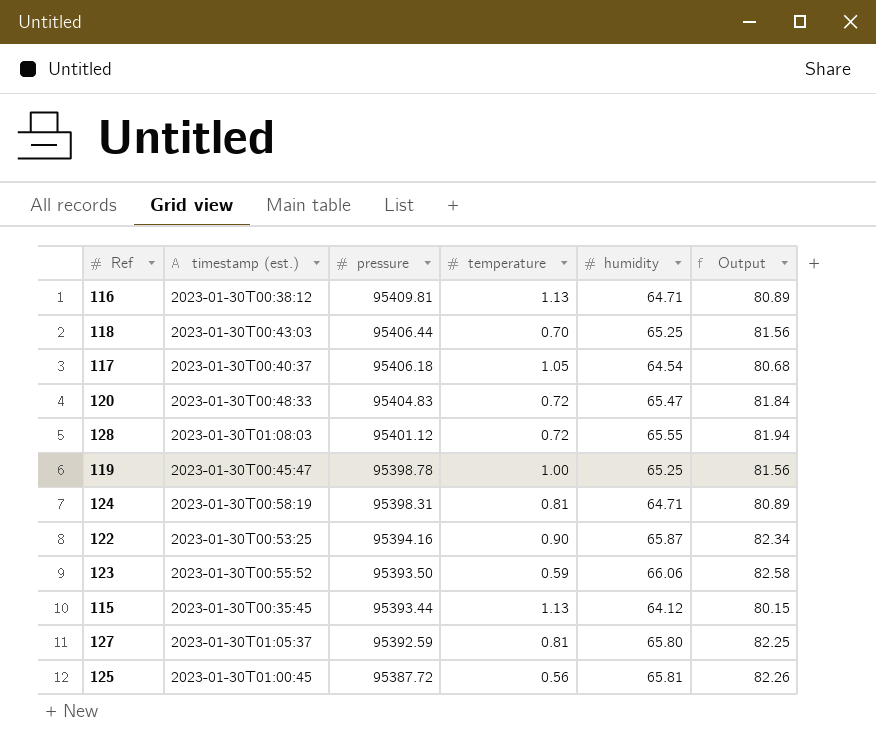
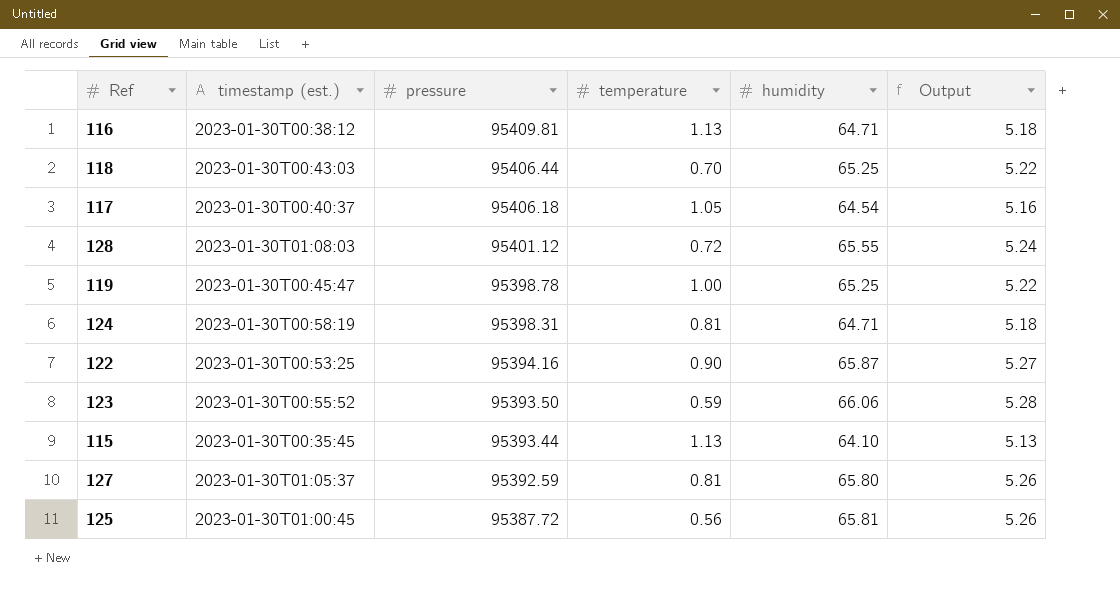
column Output | formula: [humidity] * 1.25 -> [humidity] * 0.08
row 120: 2023-01-30T00:48:33 | 95404.83 | 0.72 | 65.47 | 81.84 -> none
115 | humidity: 64.12 -> 64.10

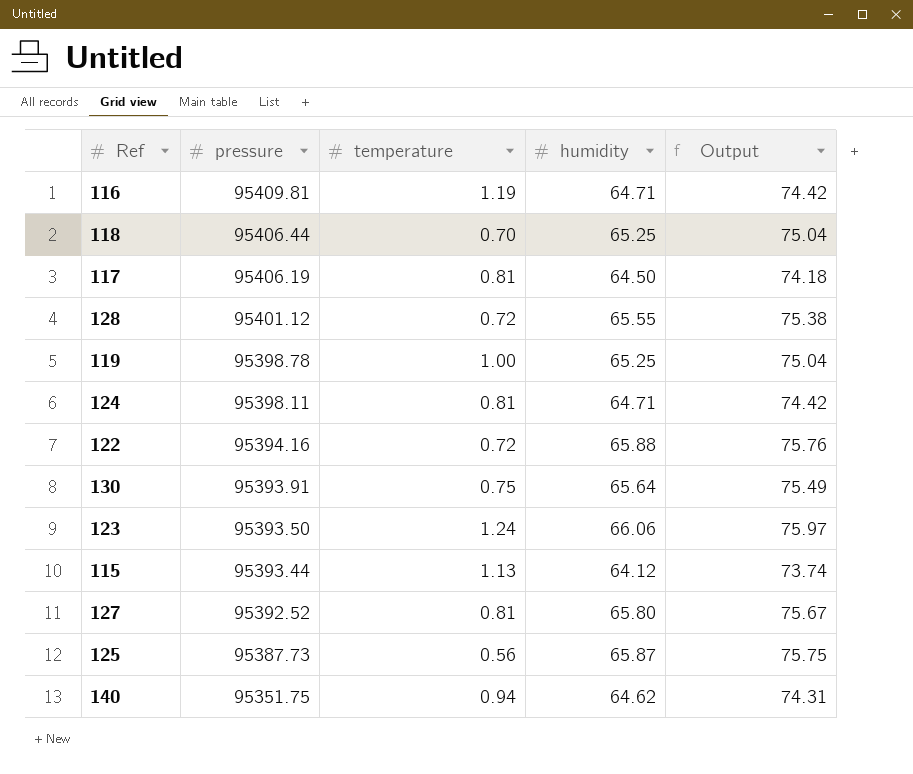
column timestamp (est.) | position: 2 -> none
column Output | formula: [humidity] * 0.08 -> [humidity] * 1.15
116 | temperature: 1.13 -> 1.19
117 | pressure: 95406.18 -> 95406.19
117 | temperature: 1.05 -> 0.81
117 | humidity: 64.54 -> 64.50
124 | pressure: 95398.31 -> 95398.11
122 | temperature: 0.90 -> 0.72
122 | humidity: 65.87 -> 65.88
row 130: none -> 95393.91 | 0.75 | 65.64 | 75.49
123 | temperature: 0.59 -> 1.24
115 | humidity: 64.10 -> 64.12
127 | pressure: 95392.59 -> 95392.52
125 | pressure: 95387.72 -> 95387.73
125 | humidity: 65.81 -> 65.87
row 140: none -> 95351.75 | 0.94 | 64.62 | 74.31

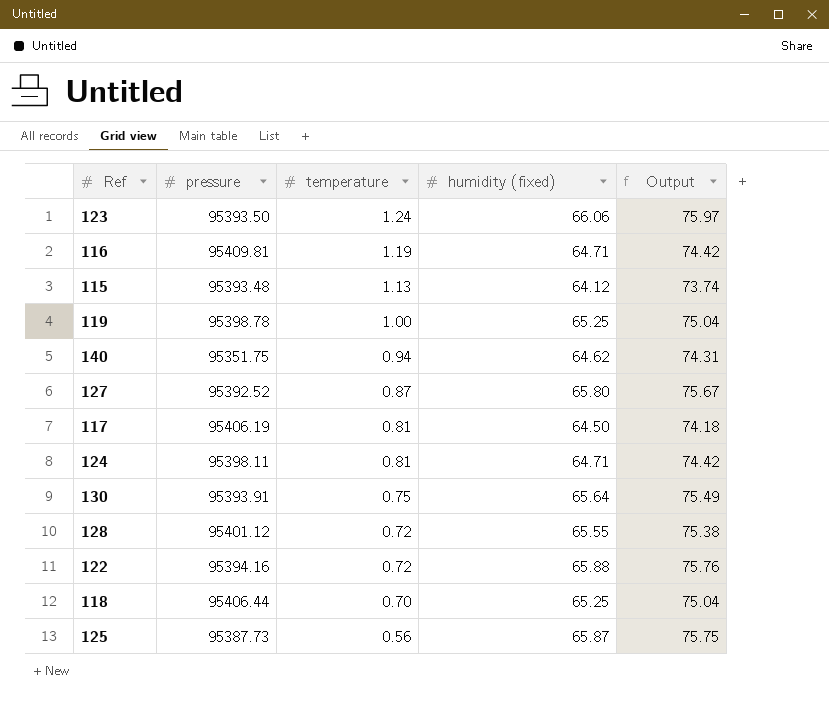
row order: pressure descending -> temperature descending
column name: humidity -> humidity (fixed)
115 | pressure: 95393.44 -> 95393.48
127 | temperature: 0.81 -> 0.87

